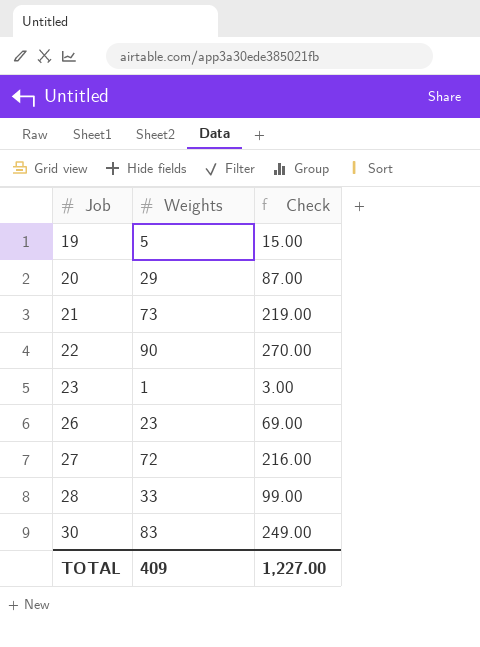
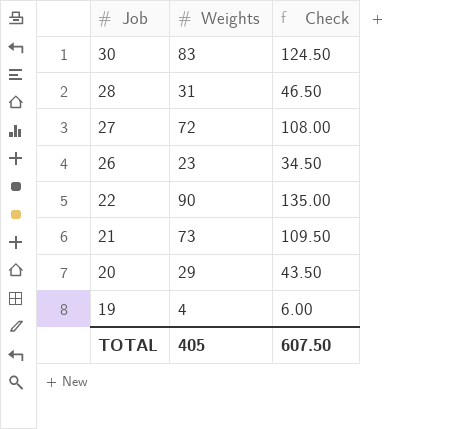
row order: Job ascending -> Job descending
column Check | formula: [Weights] * 3 -> [Weights] * 1.5
row 23: 1 | 3.00 -> none
28 | Weights: 33 -> 31
19 | Weights: 5 -> 4
TOTAL | Weights: 409 -> 405
TOTAL | Check: 1,227.00 -> 607.50

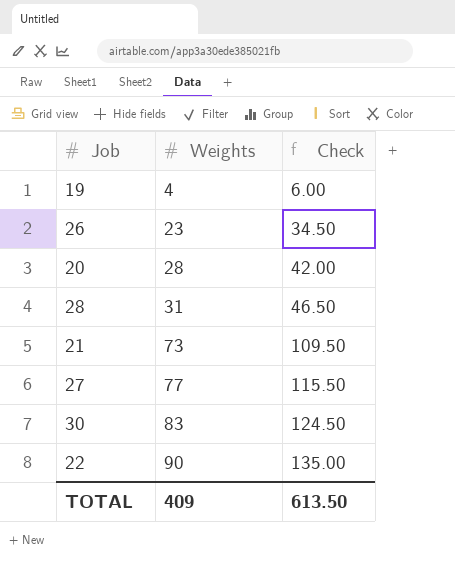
row order: Job descending -> Weights ascending
20 | Weights: 29 -> 28
20 | Check: 43.50 -> 42.00
27 | Weights: 72 -> 77
27 | Check: 108.00 -> 115.50
TOTAL | Weights: 405 -> 409
TOTAL | Check: 607.50 -> 613.50

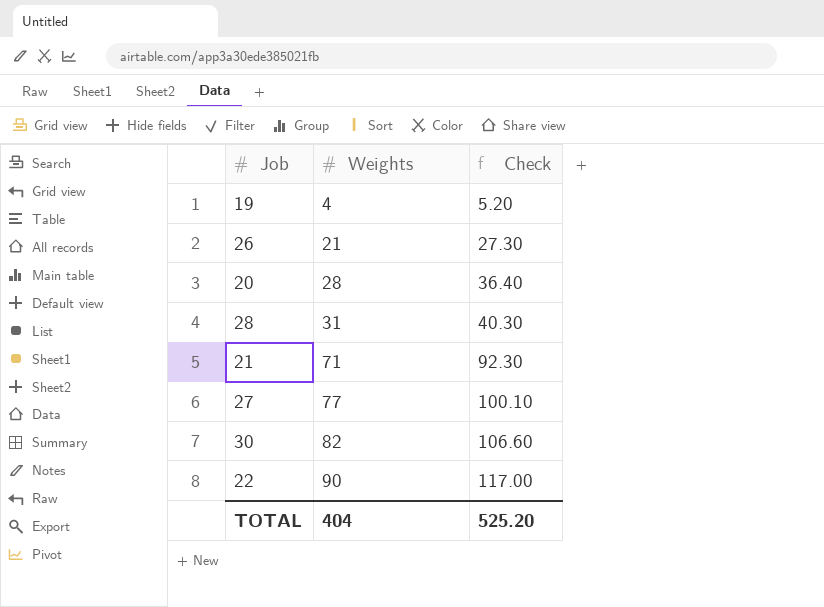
column Check | formula: [Weights] * 1.5 -> [Weights] * 1.3
26 | Weights: 23 -> 21
21 | Weights: 73 -> 71
30 | Weights: 83 -> 82
TOTAL | Weights: 409 -> 404
TOTAL | Check: 613.50 -> 525.20

